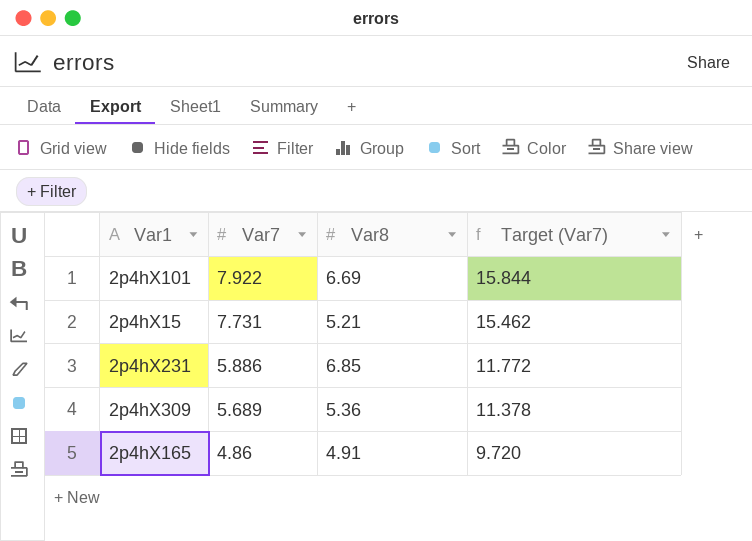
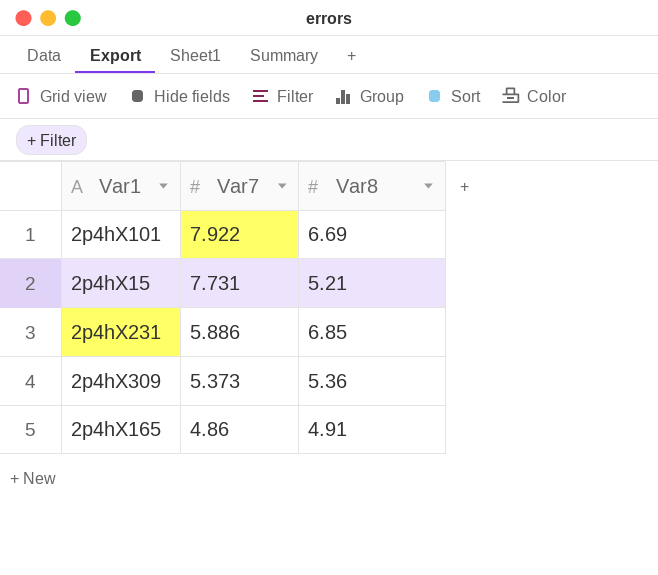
column Target (Var7) | formula: [Var7] * 2 -> none
2p4hX309 | Var7: 5.689 -> 5.373

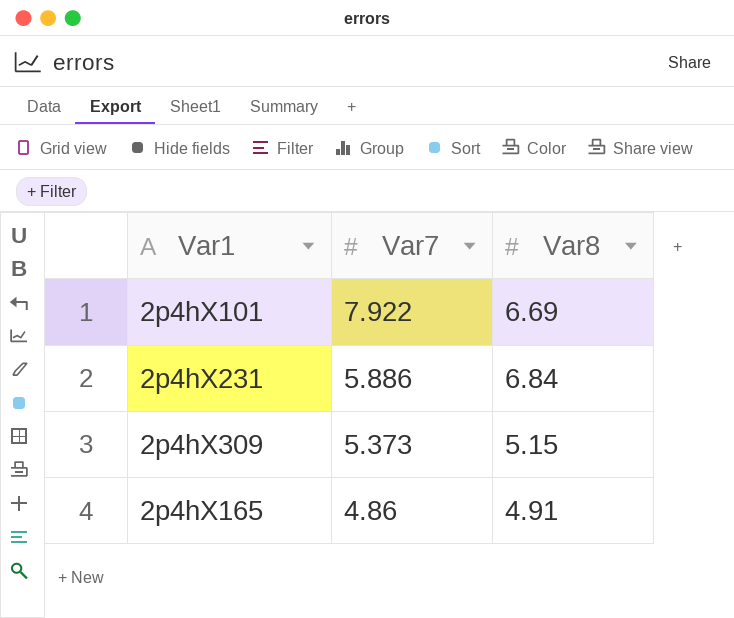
row 2p4hX15: 7.731 | 5.21 -> none
2p4hX231 | Var8: 6.85 -> 6.84
2p4hX309 | Var8: 5.36 -> 5.15

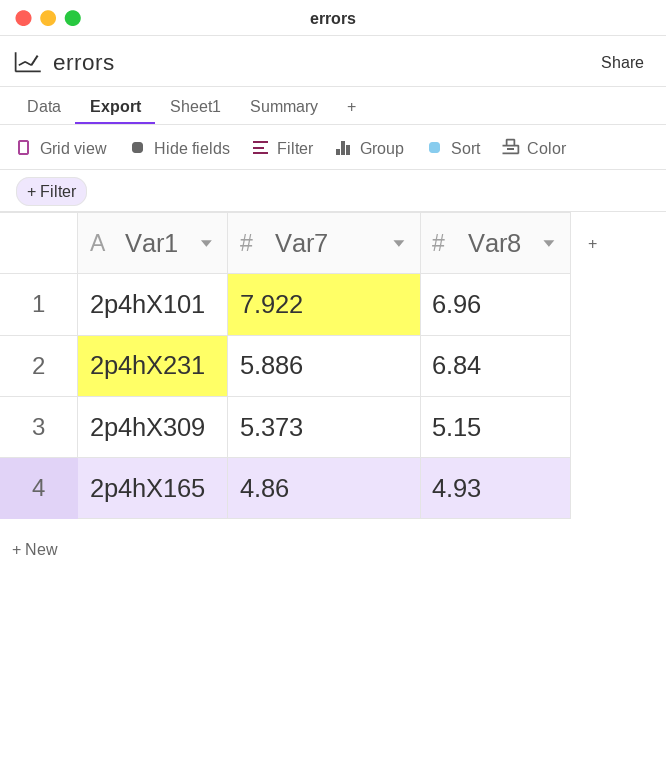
2p4hX101 | Var8: 6.69 -> 6.96
2p4hX165 | Var8: 4.91 -> 4.93

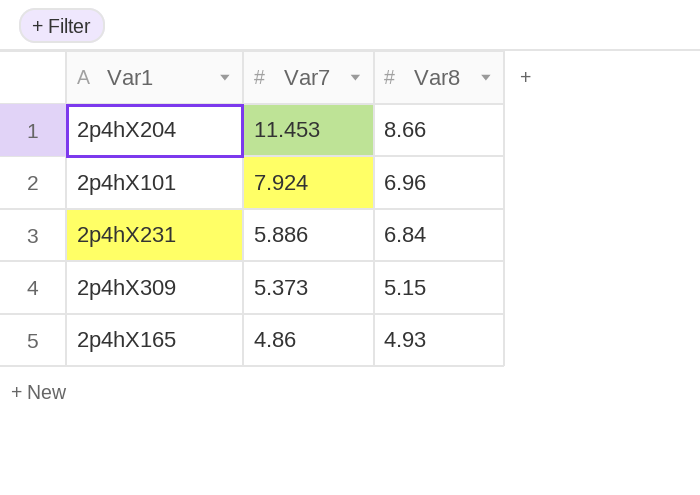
row 2p4hX204: none -> 11.453 | 8.66
2p4hX101 | Var7: 7.922 -> 7.924

